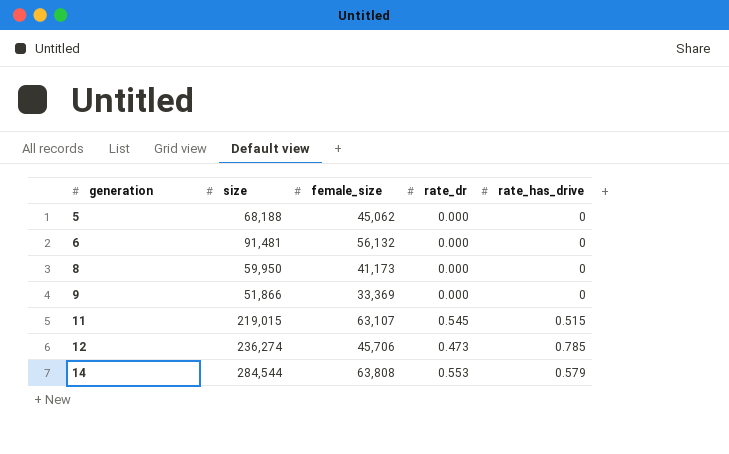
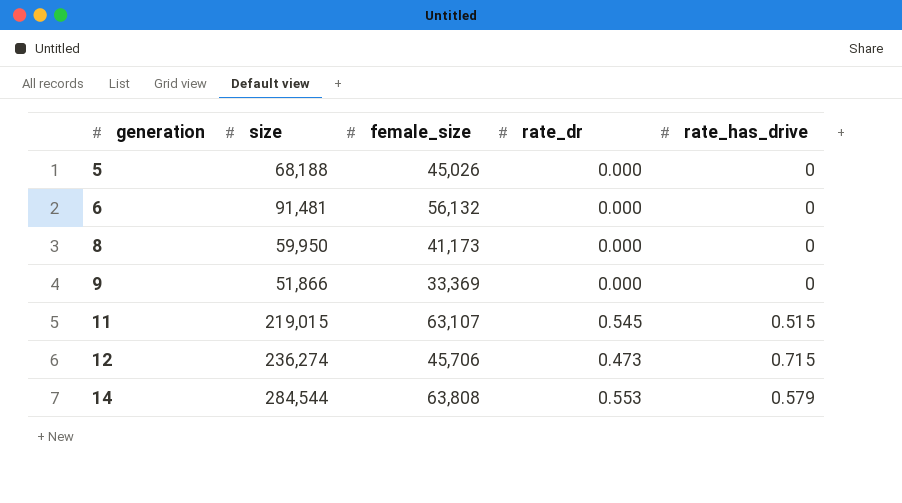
5 | female_size: 45,062 -> 45,026
12 | rate_has_drive: 0.785 -> 0.715

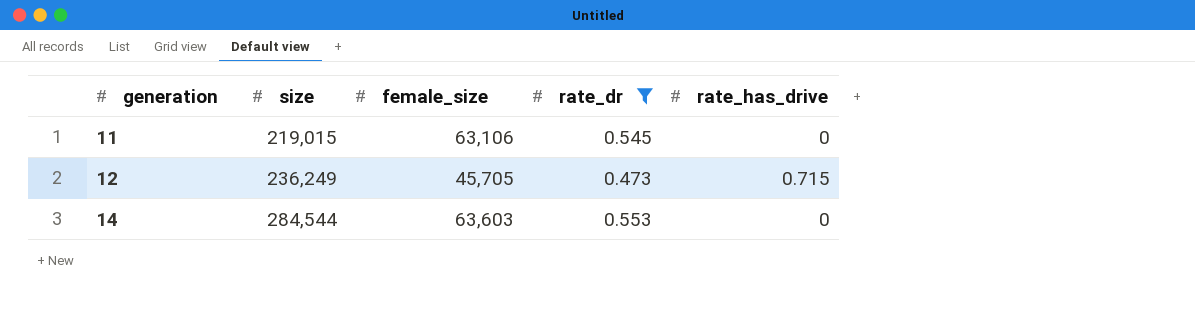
filter: none -> rate_dr != 0.000
11 | female_size: 63,107 -> 63,106
11 | rate_has_drive: 0.515 -> 0
12 | size: 236,274 -> 236,249
12 | female_size: 45,706 -> 45,705
14 | female_size: 63,808 -> 63,603
14 | rate_has_drive: 0.579 -> 0

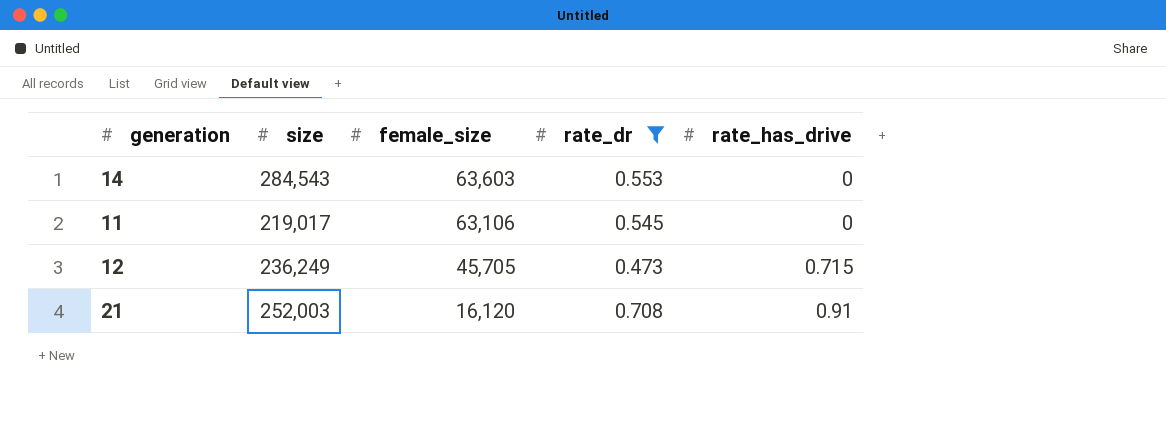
row order: generation ascending -> female_size descending
14 | size: 284,544 -> 284,543
11 | size: 219,015 -> 219,017
row 21: none -> 252,003 | 16,120 | 0.708 | 0.91

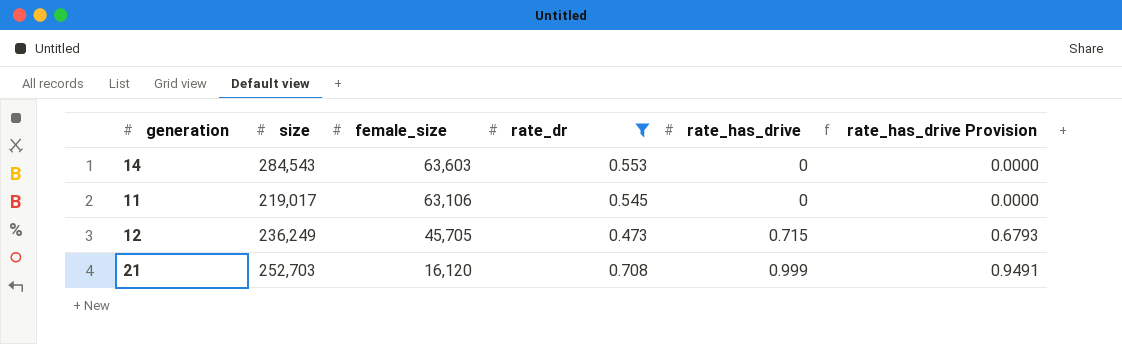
column rate_has_drive Provision | formula: none -> [rate_has_drive] * 0.95
21 | size: 252,003 -> 252,703
21 | rate_has_drive: 0.91 -> 0.999

